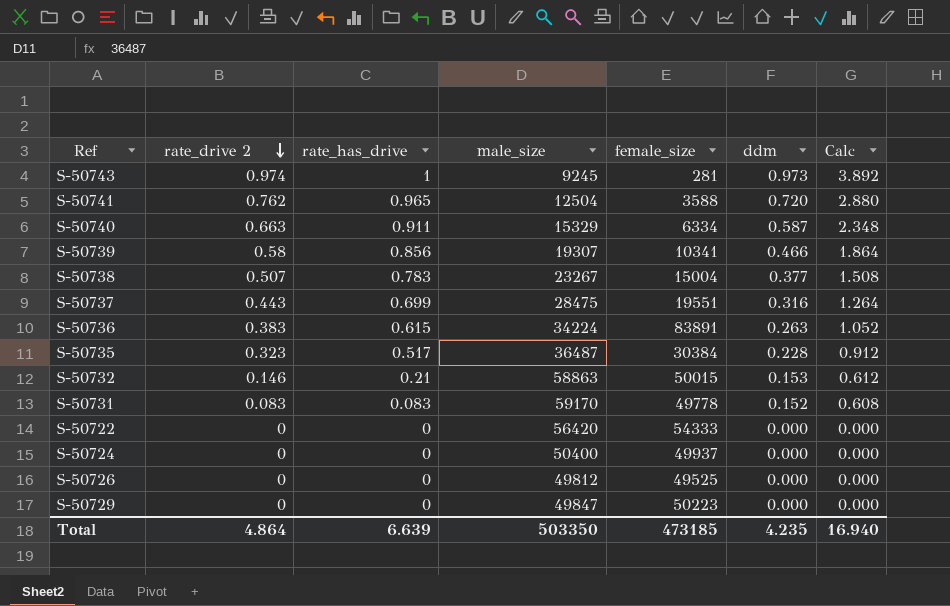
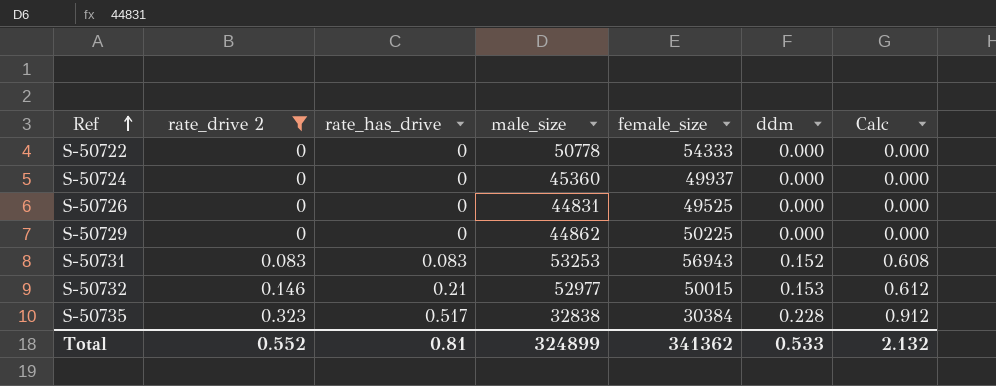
filter: none -> rate_drive 2 <= 0.323
row order: rate_drive 2 descending -> Ref ascending
S-50722 | male_size: 56420 -> 50778
S-50724 | male_size: 50400 -> 45360
S-50726 | male_size: 49812 -> 44831
S-50729 | male_size: 49847 -> 44862
S-50729 | female_size: 50223 -> 50225
S-50731 | male_size: 59170 -> 53253
S-50731 | female_size: 49778 -> 56943
S-50732 | male_size: 58863 -> 52977
S-50735 | male_size: 36487 -> 32838
Total | rate_drive 2: 4.864 -> 0.552
Total | rate_has_drive: 6.639 -> 0.81
Total | male_size: 503350 -> 324899
Total | female_size: 473185 -> 341362
Total | ddm: 4.235 -> 0.533
Total | Calc: 16.940 -> 2.132

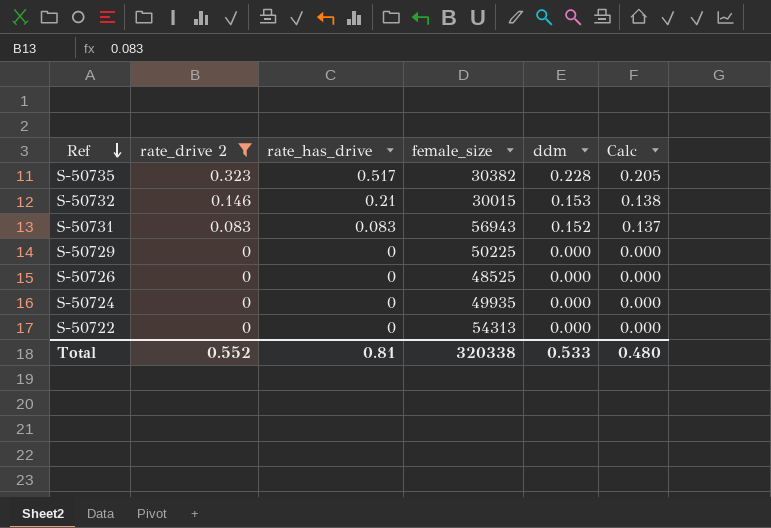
row order: Ref ascending -> Ref descending
column male_size | position: 4 -> none
column Calc | formula: [ddm] * 4 -> [ddm] * 0.9
S-50735 | female_size: 30384 -> 30382
S-50732 | female_size: 50015 -> 30015
S-50726 | female_size: 49525 -> 48525
S-50724 | female_size: 49937 -> 49935
S-50722 | female_size: 54333 -> 54313
Total | female_size: 341362 -> 320338
Total | Calc: 2.132 -> 0.480

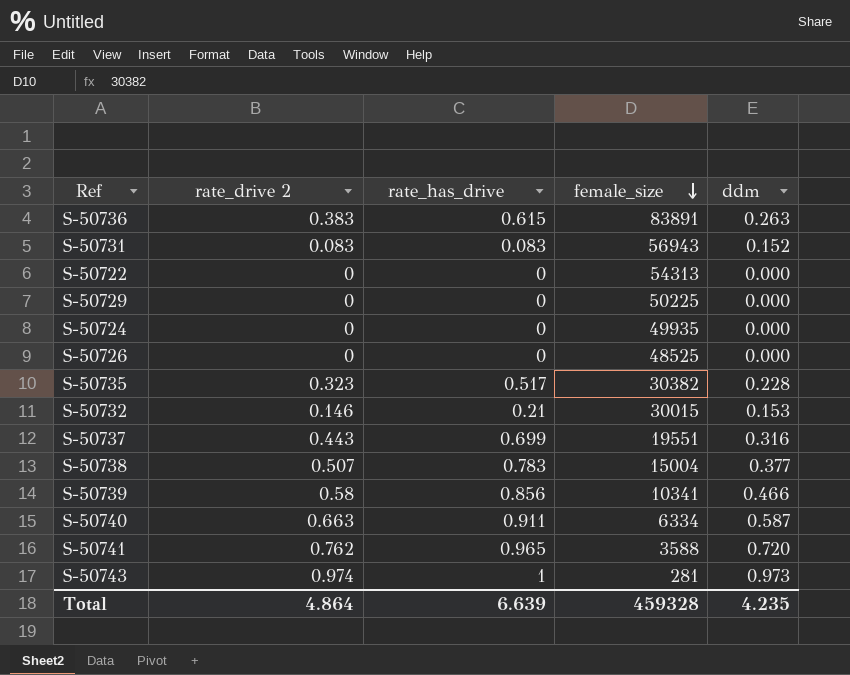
filter: rate_drive 2 <= 0.323 -> none
row order: Ref descending -> female_size descending
column Calc | formula: [ddm] * 0.9 -> none
Total | rate_drive 2: 0.552 -> 4.864
Total | rate_has_drive: 0.81 -> 6.639
Total | female_size: 320338 -> 459328
Total | ddm: 0.533 -> 4.235

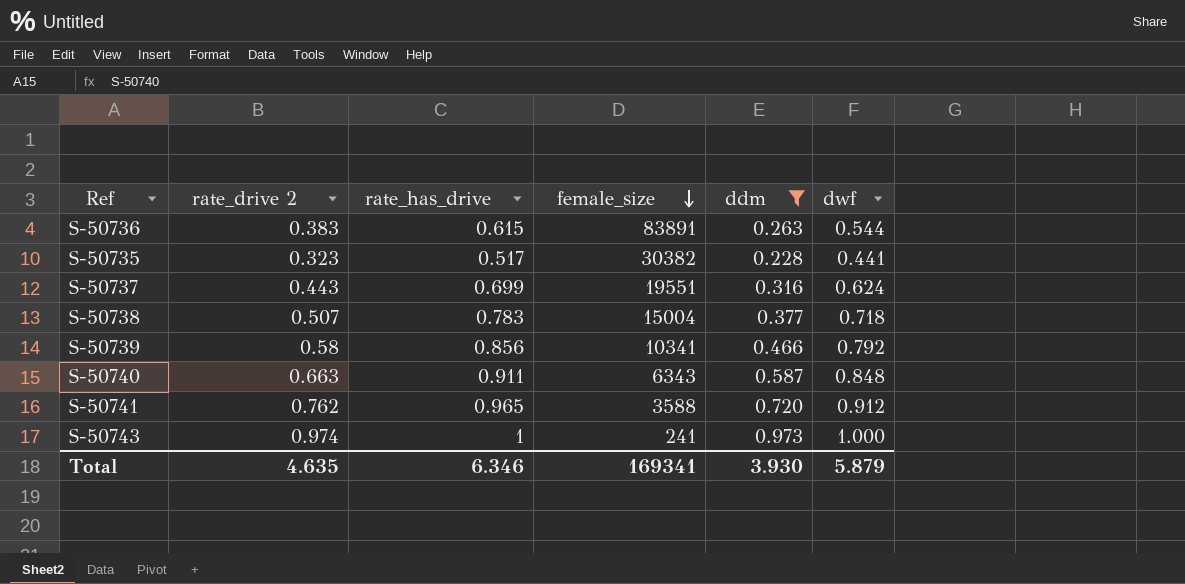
filter: none -> ddm >= 0.228
column dwf | position: none -> 6
S-50740 | female_size: 6334 -> 6343
S-50743 | female_size: 281 -> 241
Total | rate_drive 2: 4.864 -> 4.635
Total | rate_has_drive: 6.639 -> 6.346
Total | female_size: 459328 -> 169341
Total | ddm: 4.235 -> 3.930

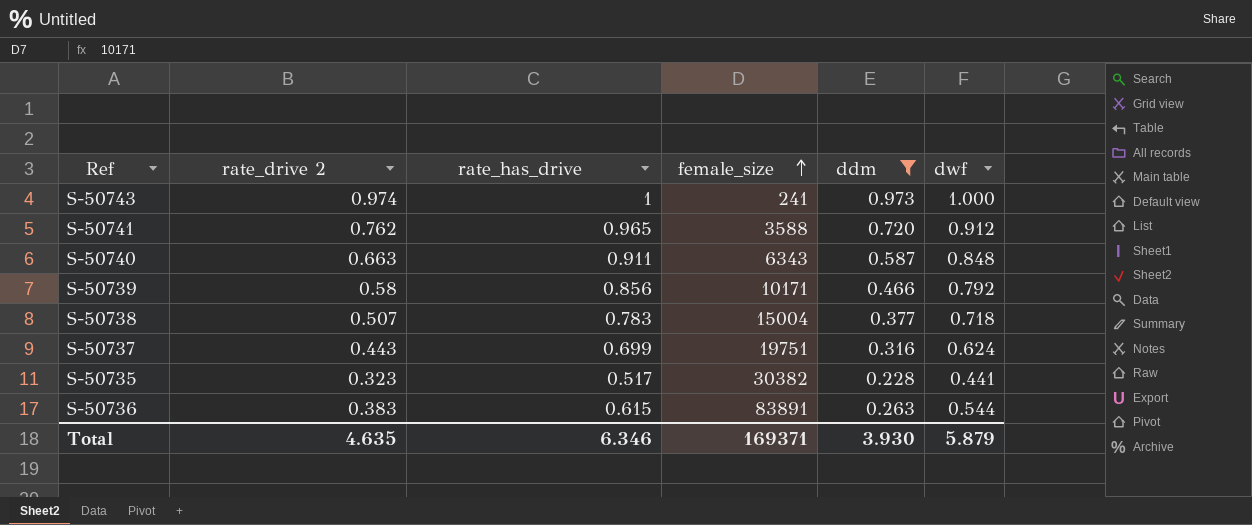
row order: female_size descending -> female_size ascending
S-50739 | female_size: 10341 -> 10171
S-50737 | female_size: 19551 -> 19751
Total | female_size: 169341 -> 169371

